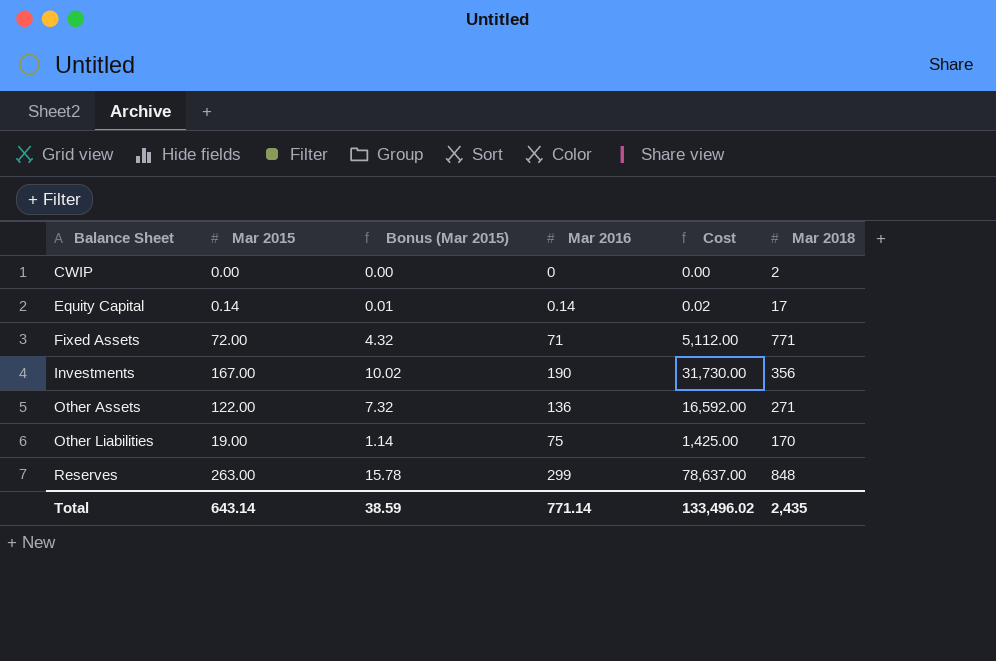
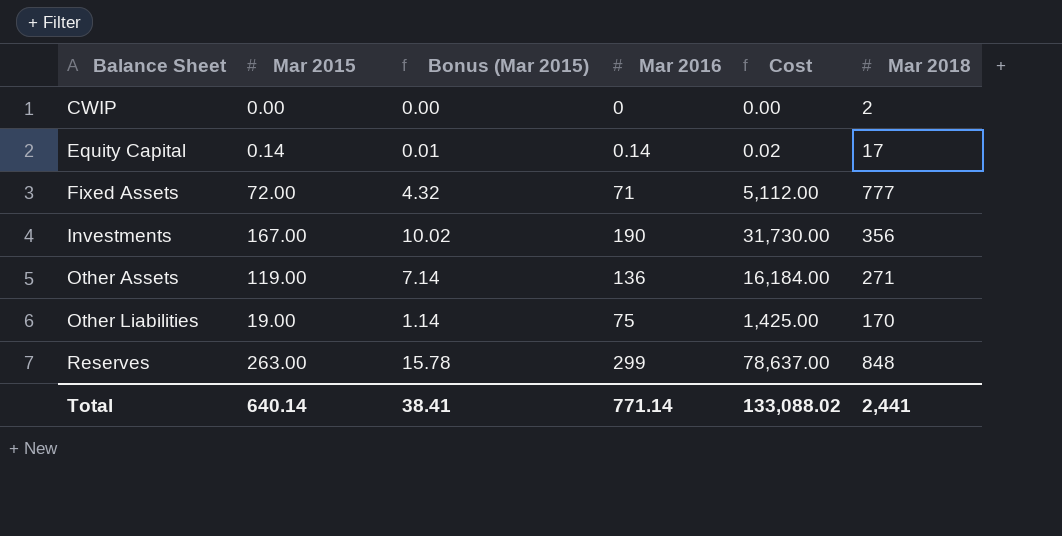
Fixed Assets | Mar 2018: 771 -> 777
Other Assets | Mar 2015: 122.00 -> 119.00
Other Assets | Bonus (Mar 2015): 7.32 -> 7.14
Other Assets | Cost: 16,592.00 -> 16,184.00
Total | Mar 2015: 643.14 -> 640.14
Total | Bonus (Mar 2015): 38.59 -> 38.41
Total | Cost: 133,496.02 -> 133,088.02
Total | Mar 2018: 2,435 -> 2,441

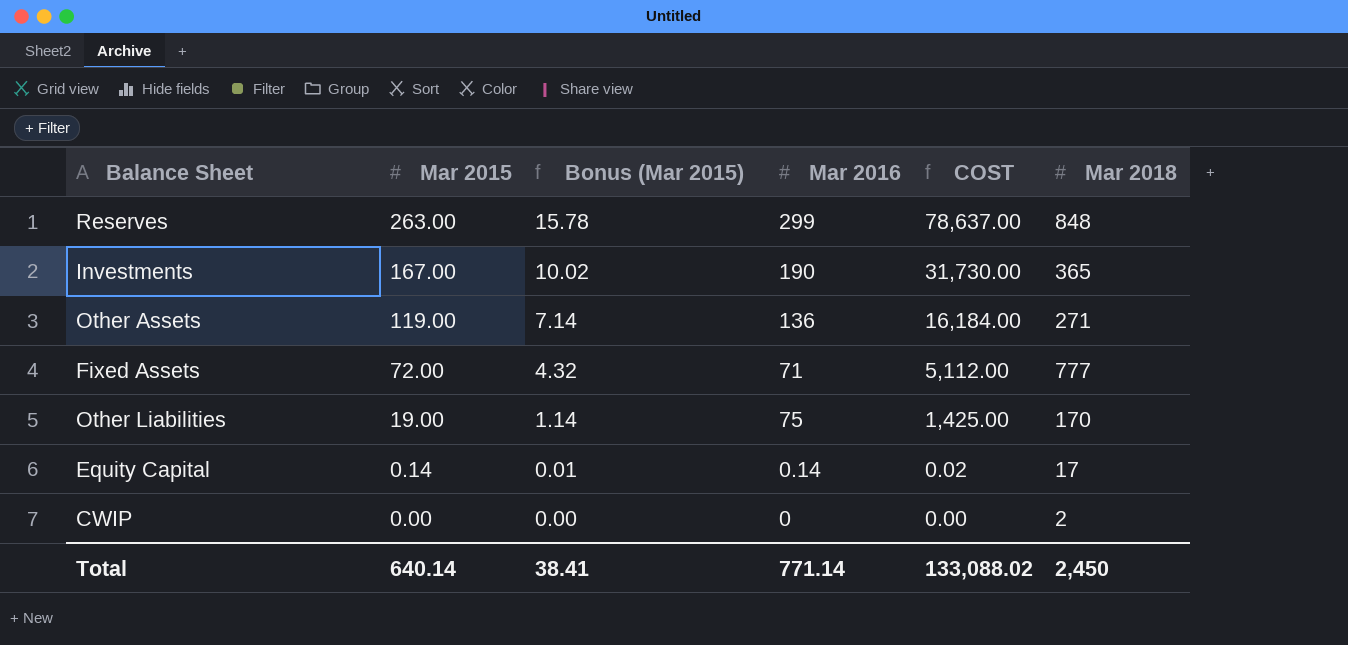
row order: Balance Sheet ascending -> Mar 2015 descending
column name: Cost -> COST
Investments | Mar 2018: 356 -> 365
Total | Mar 2018: 2,441 -> 2,450

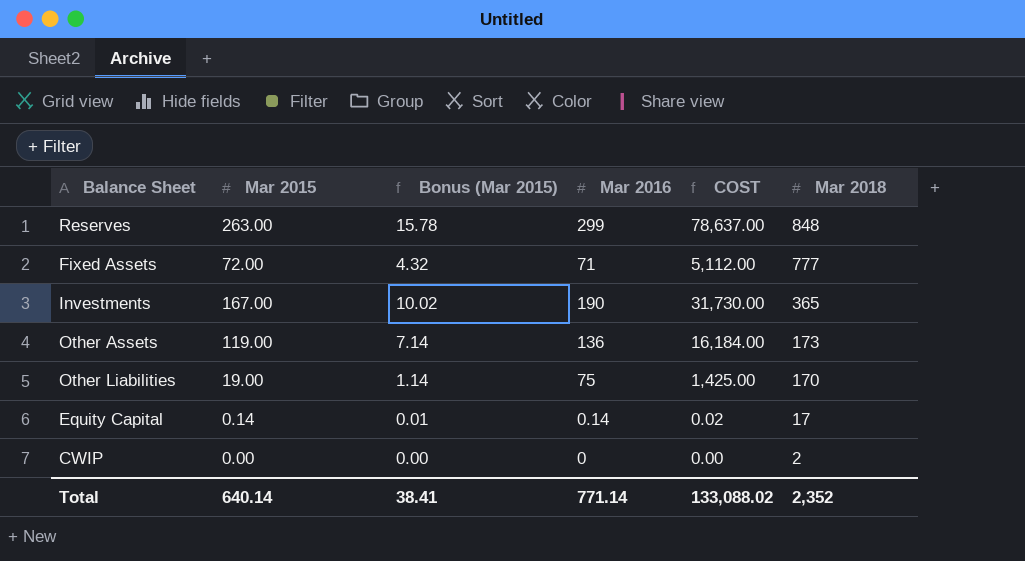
row order: Mar 2015 descending -> Mar 2018 descending
Other Assets | Mar 2018: 271 -> 173
Total | Mar 2018: 2,450 -> 2,352

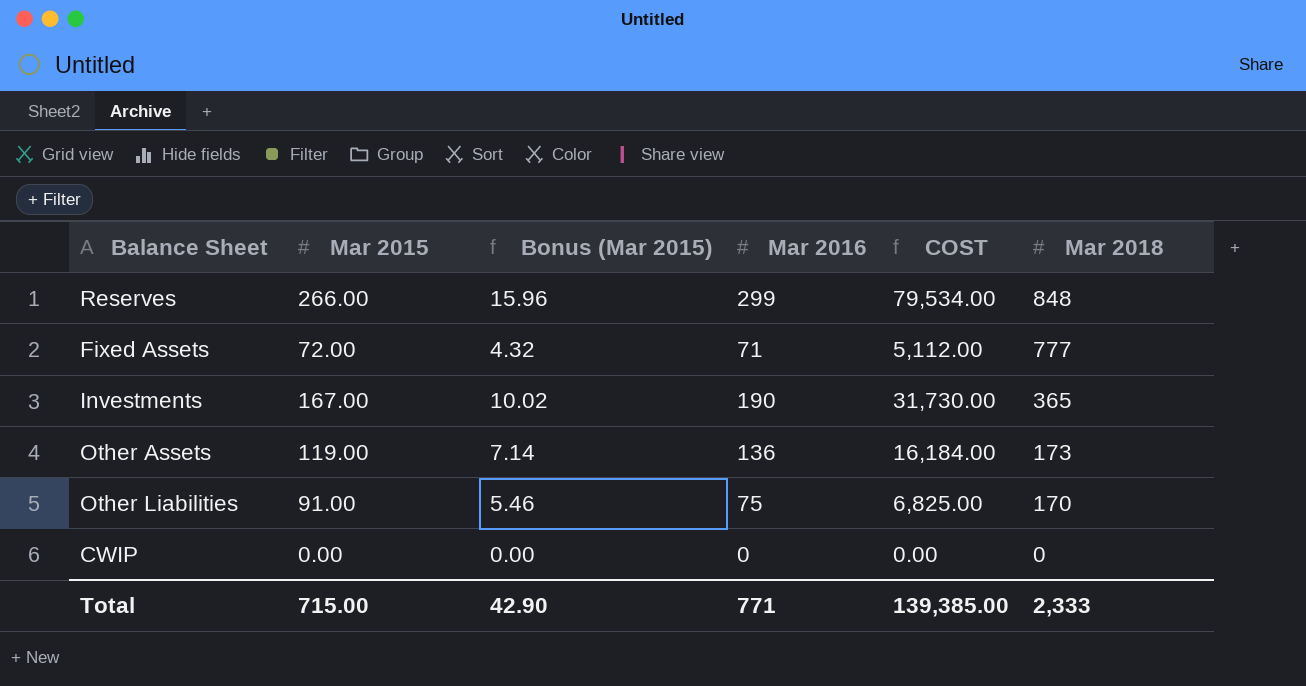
row Equity Capital: 0.14 | 0.01 | 0.14 | 0.02 | 17 -> none
Reserves | Mar 2015: 263.00 -> 266.00
Reserves | Bonus (Mar 2015): 15.78 -> 15.96
Reserves | COST: 78,637.00 -> 79,534.00
Other Liabilities | Mar 2015: 19.00 -> 91.00
Other Liabilities | Bonus (Mar 2015): 1.14 -> 5.46
Other Liabilities | COST: 1,425.00 -> 6,825.00
CWIP | Mar 2018: 2 -> 0
Total | Mar 2015: 640.14 -> 715.00
Total | Bonus (Mar 2015): 38.41 -> 42.90
Total | Mar 2016: 771.14 -> 771
Total | COST: 133,088.02 -> 139,385.00
Total | Mar 2018: 2,352 -> 2,333

